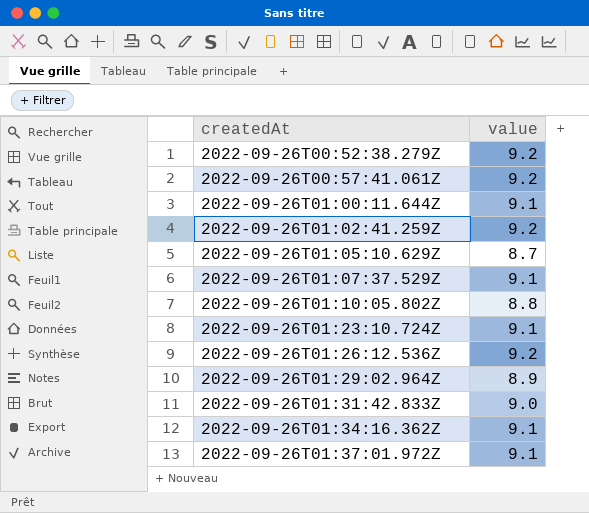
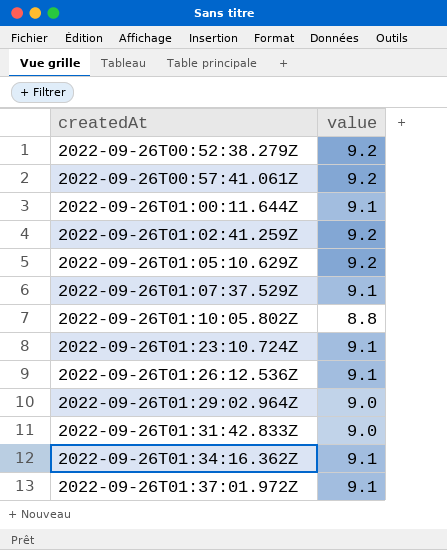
2022-09-26T01:05:10.629Z | value: 8.7 -> 9.2
2022-09-26T01:26:12.536Z | value: 9.2 -> 9.1
2022-09-26T01:29:02.964Z | value: 8.9 -> 9.0

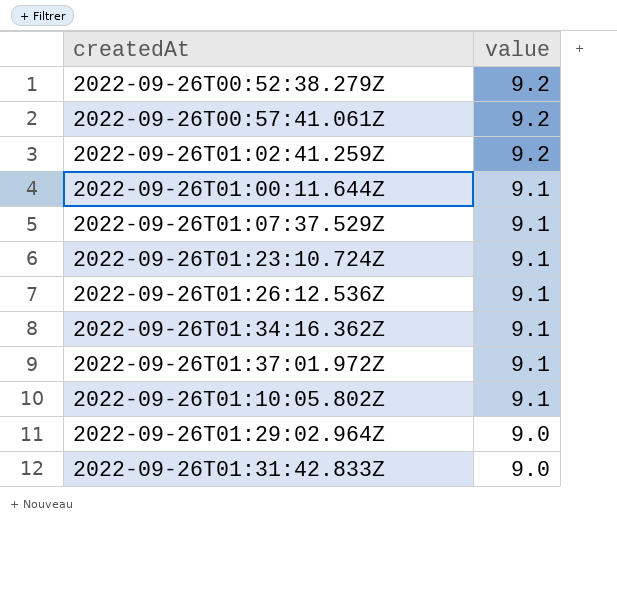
row order: createdAt ascending -> value descending
row 2022-09-26T01:05:10.629Z: 9.2 -> none
2022-09-26T01:10:05.802Z | value: 8.8 -> 9.1

